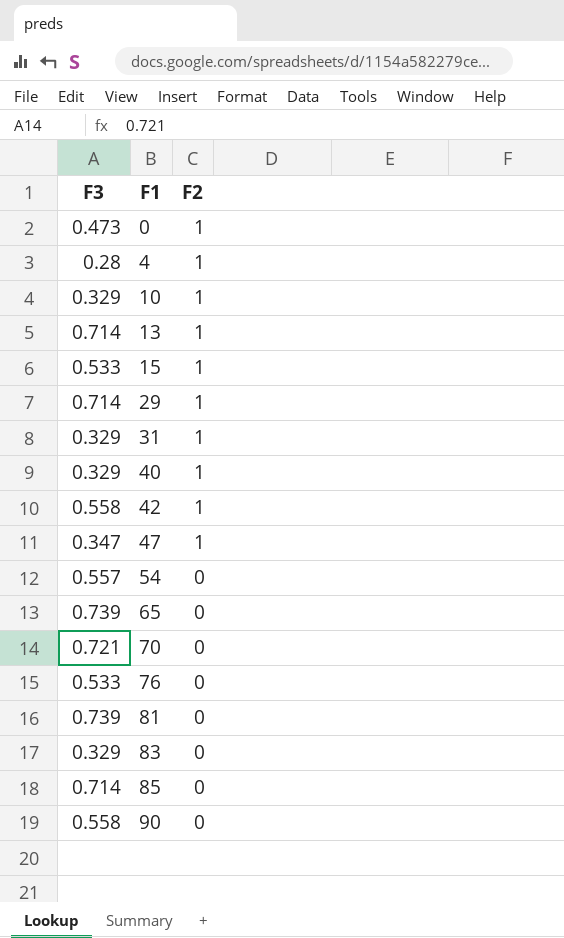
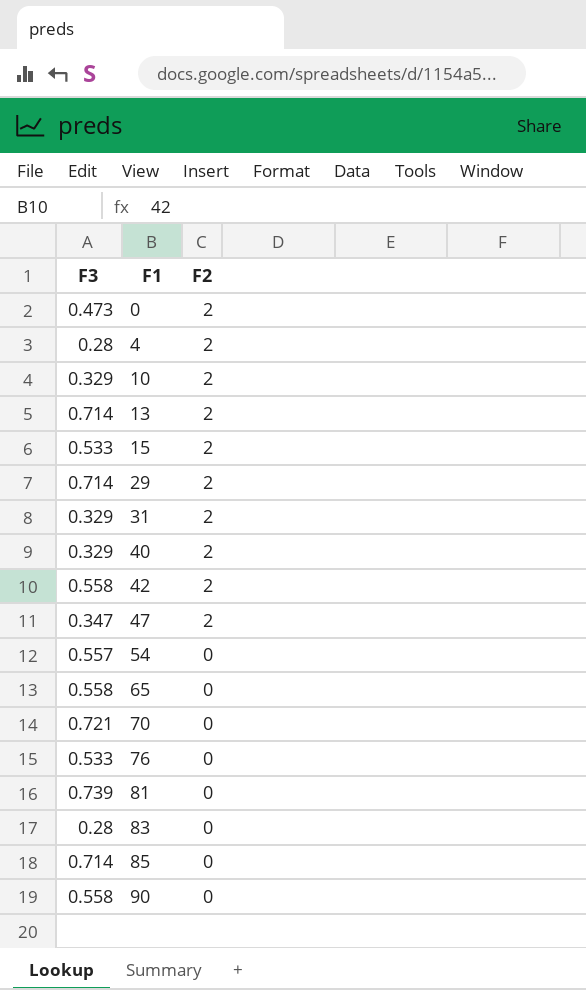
0 | F2: 1 -> 2
4 | F2: 1 -> 2
10 | F2: 1 -> 2
13 | F2: 1 -> 2
15 | F2: 1 -> 2
29 | F2: 1 -> 2
31 | F2: 1 -> 2
40 | F2: 1 -> 2
42 | F2: 1 -> 2
47 | F2: 1 -> 2
65 | F3: 0.739 -> 0.558
83 | F3: 0.329 -> 0.28

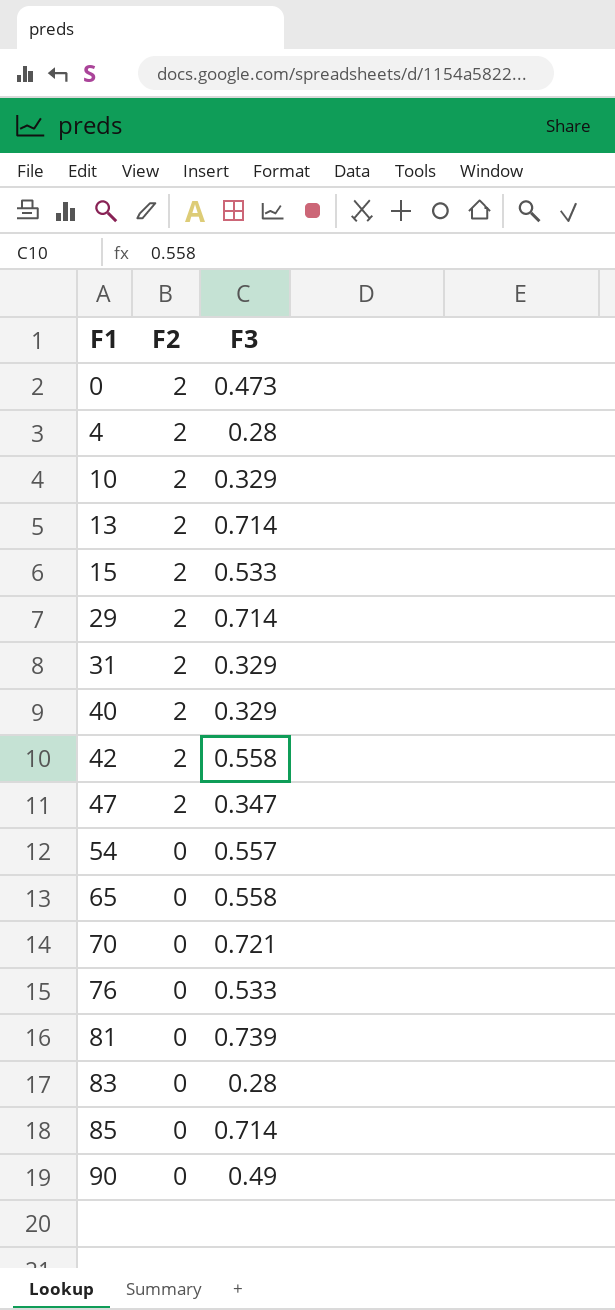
column F3 | position: 1 -> 3
90 | F3: 0.558 -> 0.49

